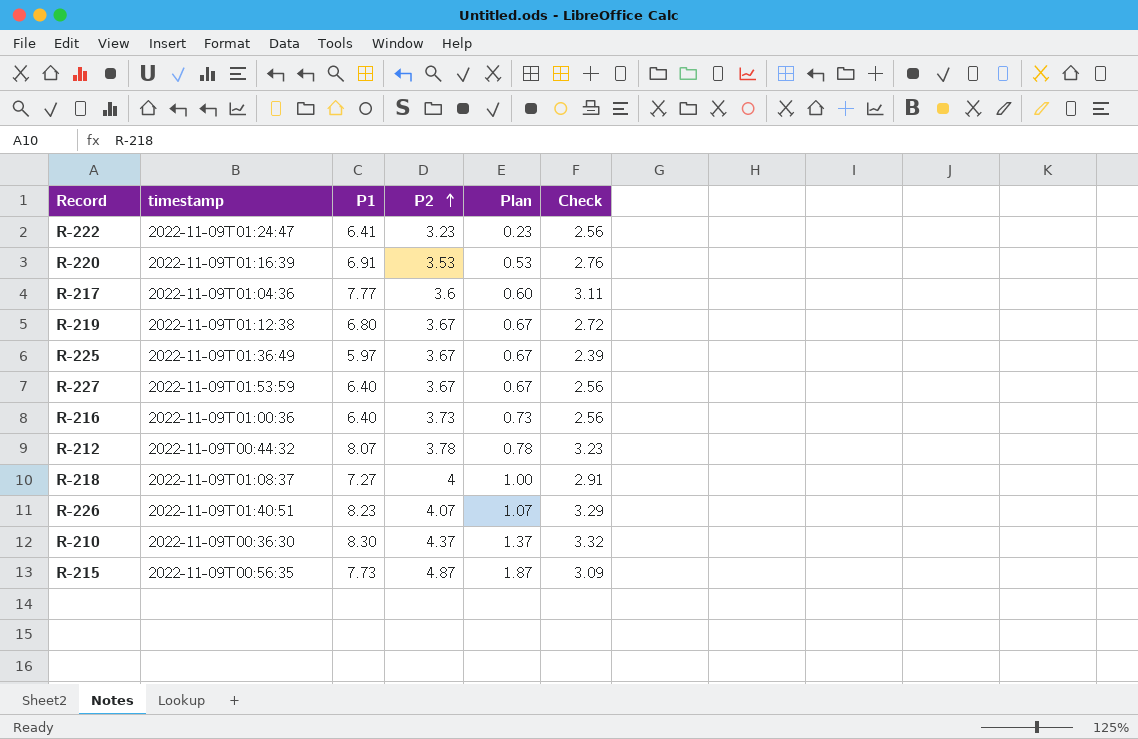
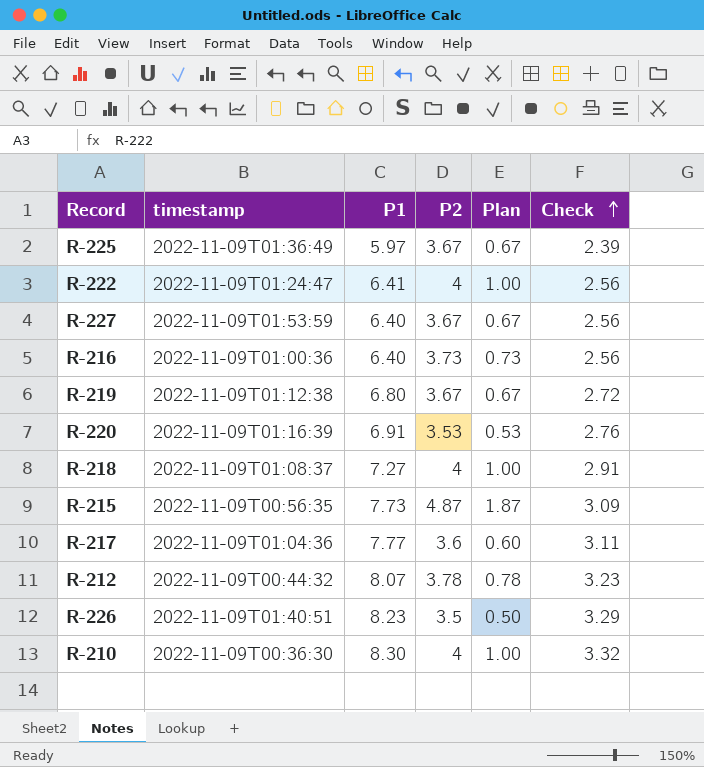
row order: P2 ascending -> Check ascending
R-222 | P2: 3.23 -> 4
R-222 | Plan: 0.23 -> 1.00
R-226 | P2: 4.07 -> 3.5
R-226 | Plan: 1.07 -> 0.50
R-210 | P2: 4.37 -> 4
R-210 | Plan: 1.37 -> 1.00

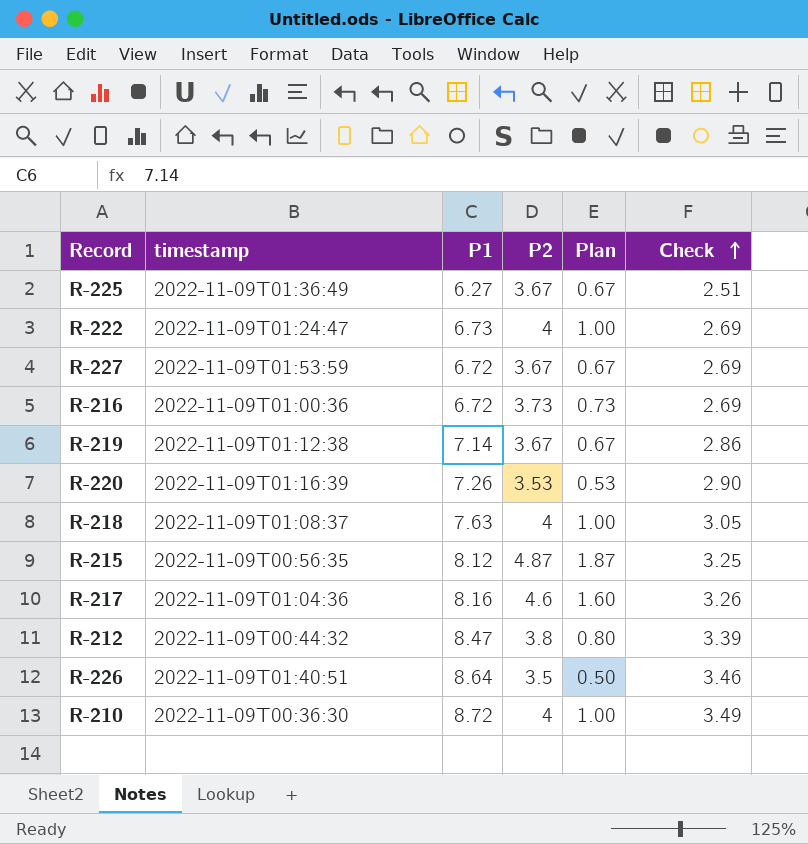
R-225 | P1: 5.97 -> 6.27
R-225 | Check: 2.39 -> 2.51
R-222 | P1: 6.41 -> 6.73
R-222 | Check: 2.56 -> 2.69
R-227 | P1: 6.40 -> 6.72
R-227 | Check: 2.56 -> 2.69
R-216 | P1: 6.40 -> 6.72
R-216 | Check: 2.56 -> 2.69
R-219 | P1: 6.80 -> 7.14
R-219 | Check: 2.72 -> 2.86
R-220 | P1: 6.91 -> 7.26
R-220 | Check: 2.76 -> 2.90
R-218 | P1: 7.27 -> 7.63
R-218 | Check: 2.91 -> 3.05
R-215 | P1: 7.73 -> 8.12
R-215 | Check: 3.09 -> 3.25
R-217 | P1: 7.77 -> 8.16
R-217 | P2: 3.6 -> 4.6
R-217 | Plan: 0.60 -> 1.60
R-217 | Check: 3.11 -> 3.26
R-212 | P1: 8.07 -> 8.47
R-212 | P2: 3.78 -> 3.8
R-212 | Plan: 0.78 -> 0.80
R-212 | Check: 3.23 -> 3.39
R-226 | P1: 8.23 -> 8.64
R-226 | Check: 3.29 -> 3.46
R-210 | P1: 8.30 -> 8.72
R-210 | Check: 3.32 -> 3.49

